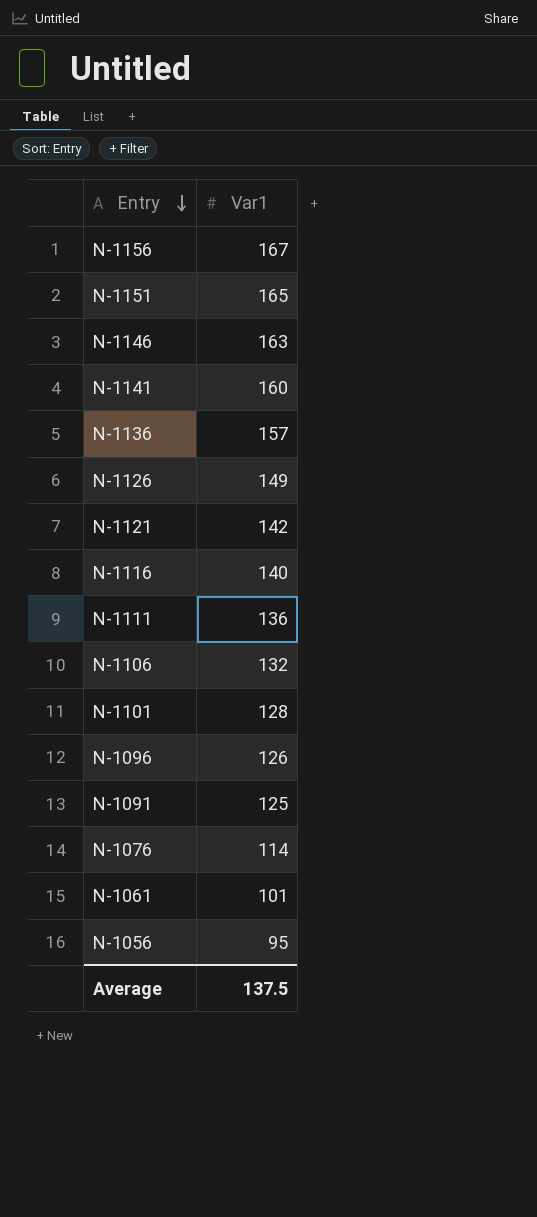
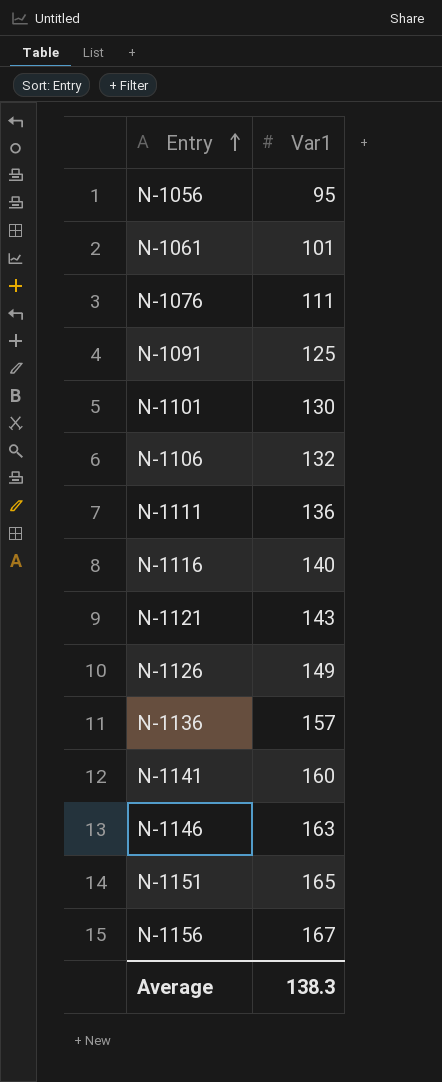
row order: Entry descending -> Entry ascending
row N-1096: 126 -> none
N-1076 | Var1: 114 -> 111
N-1101 | Var1: 128 -> 130
N-1121 | Var1: 142 -> 143
Average | Var1: 137.5 -> 138.3

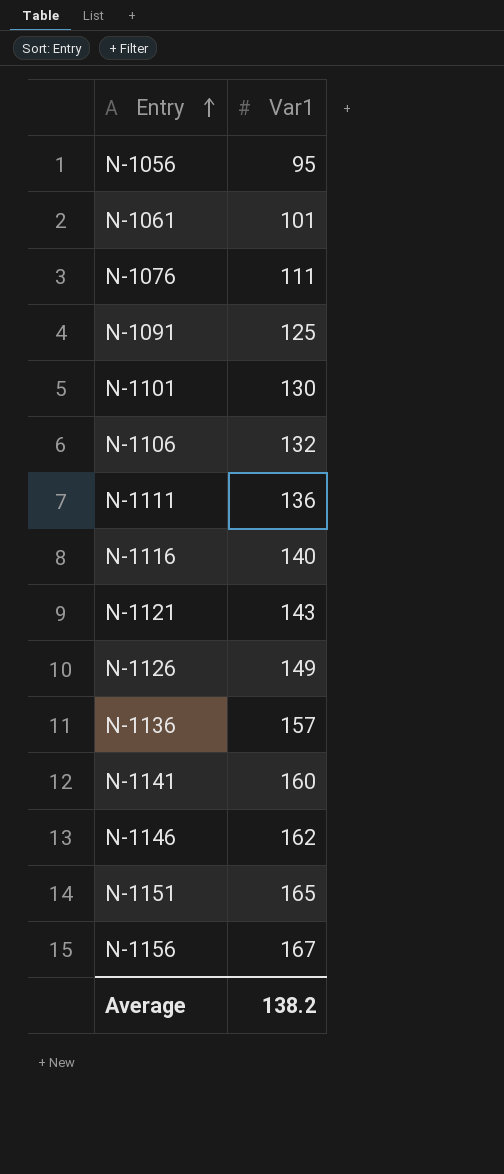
N-1146 | Var1: 163 -> 162
Average | Var1: 138.3 -> 138.2

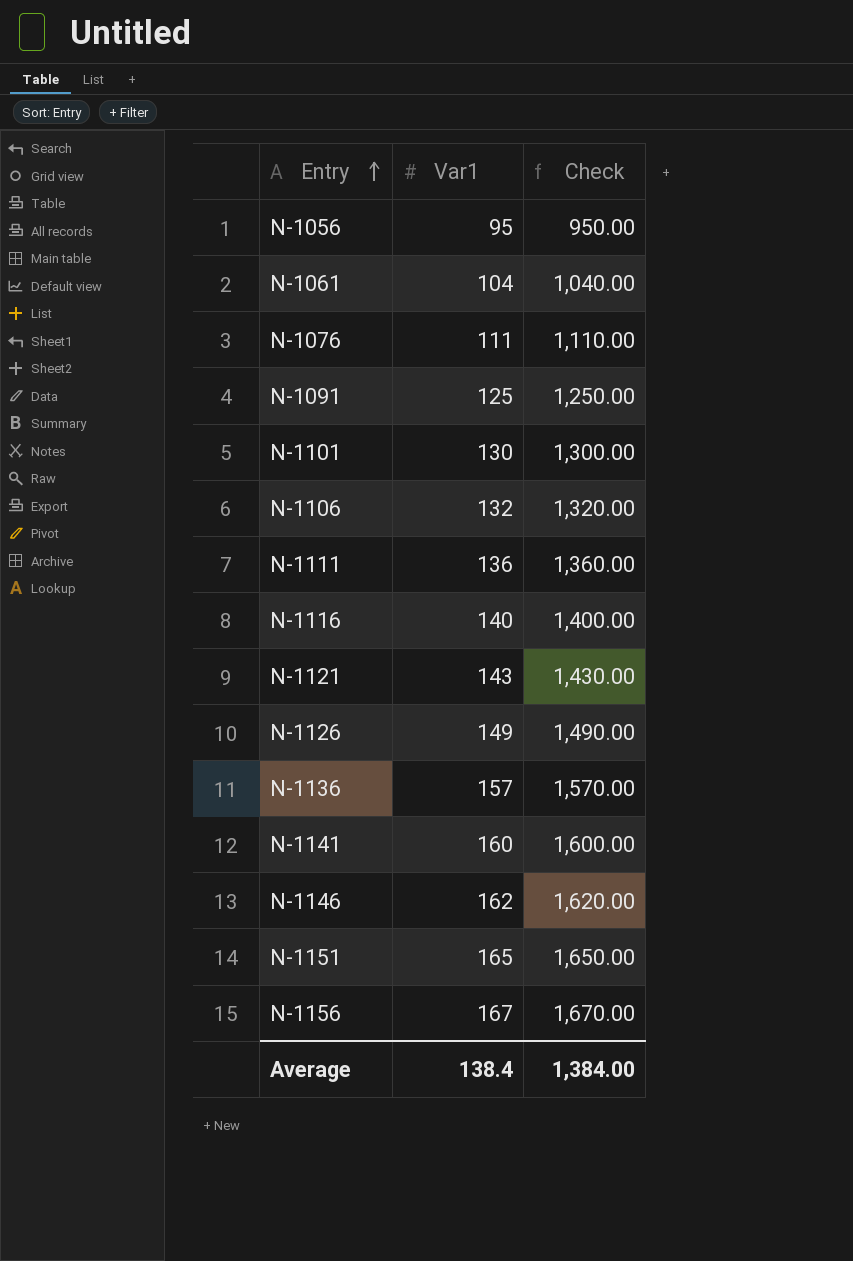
column Check | formula: none -> [Var1] * 10
N-1061 | Var1: 101 -> 104
Average | Var1: 138.2 -> 138.4

